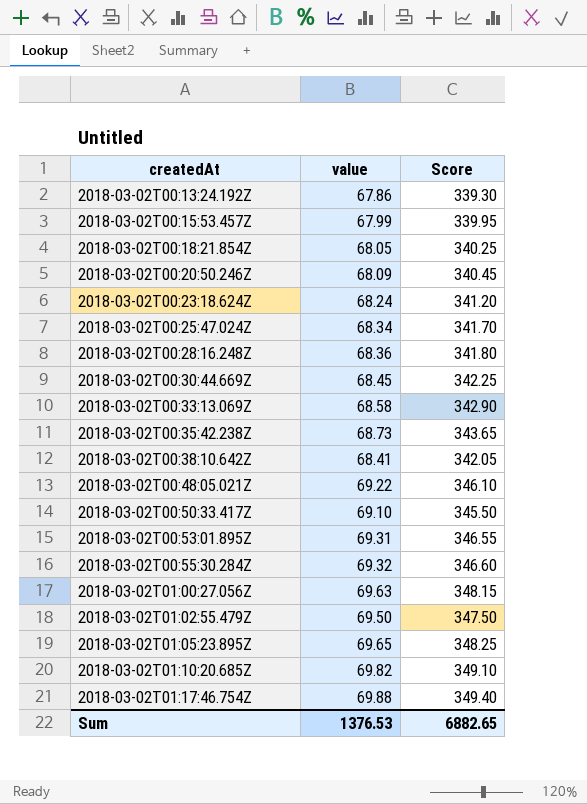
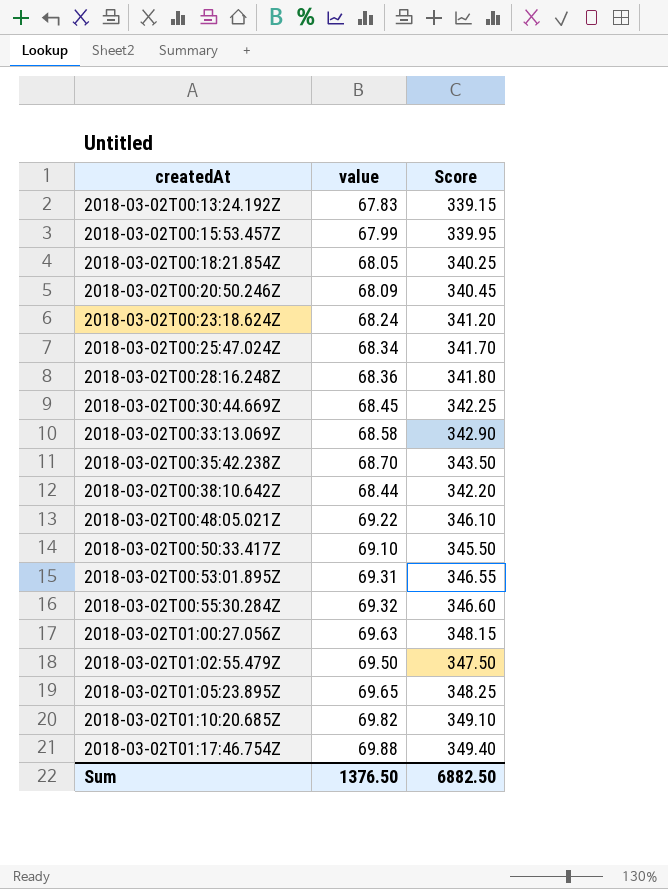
2018-03-02T00:13:24.192Z | value: 67.86 -> 67.83
2018-03-02T00:13:24.192Z | Score: 339.30 -> 339.15
2018-03-02T00:35:42.238Z | value: 68.73 -> 68.70
2018-03-02T00:35:42.238Z | Score: 343.65 -> 343.50
2018-03-02T00:38:10.642Z | value: 68.41 -> 68.44
2018-03-02T00:38:10.642Z | Score: 342.05 -> 342.20
Sum | value: 1376.53 -> 1376.50
Sum | Score: 6882.65 -> 6882.50

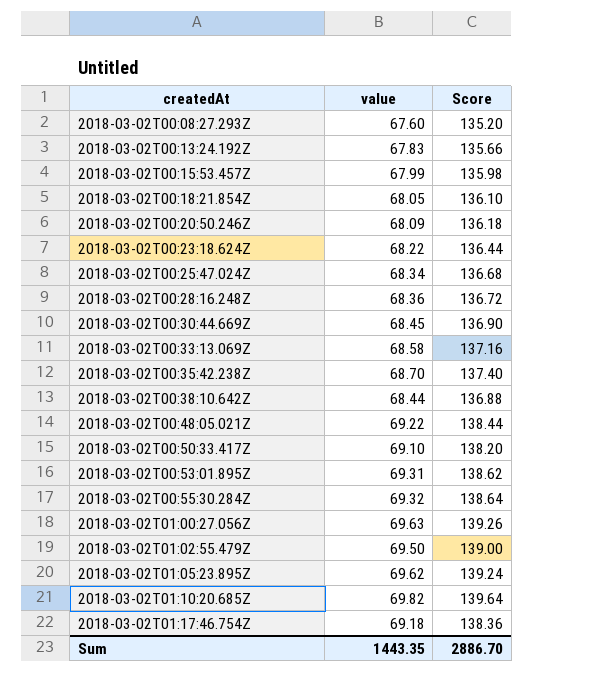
column Score | formula: [value] * 5 -> [value] * 2
row 2018-03-02T00:08:27.293Z: none -> 67.60 | 135.20
2018-03-02T00:23:18.624Z | value: 68.24 -> 68.22
2018-03-02T01:05:23.895Z | value: 69.65 -> 69.62
2018-03-02T01:17:46.754Z | value: 69.88 -> 69.18
Sum | value: 1376.50 -> 1443.35
Sum | Score: 6882.50 -> 2886.70

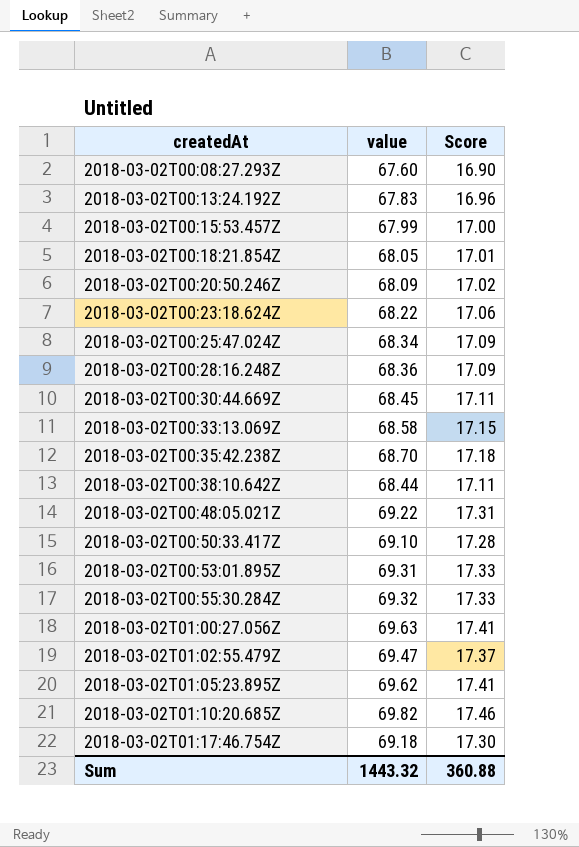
column Score | formula: [value] * 2 -> [value] * 0.25
2018-03-02T01:02:55.479Z | value: 69.50 -> 69.47
Sum | value: 1443.35 -> 1443.32
Sum | Score: 2886.70 -> 360.88

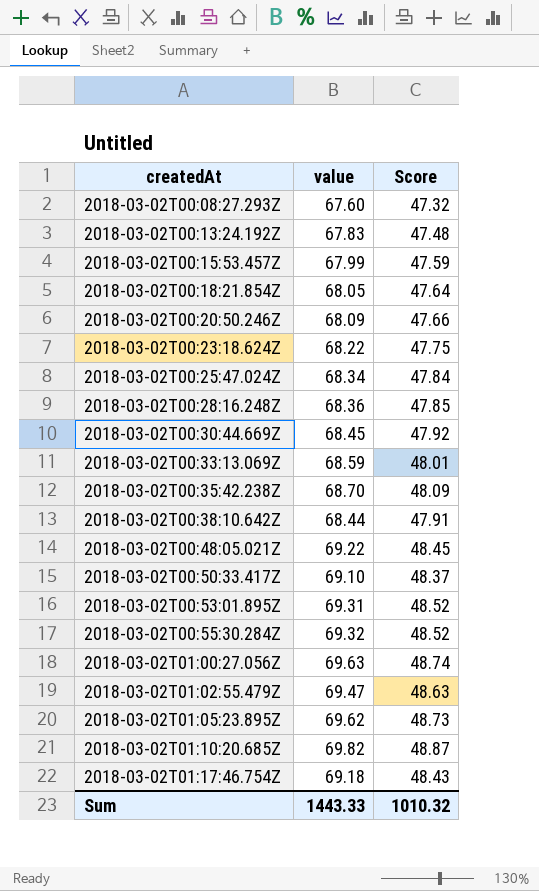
column Score | formula: [value] * 0.25 -> [value] * 0.7
2018-03-02T00:33:13.069Z | value: 68.58 -> 68.59
Sum | value: 1443.32 -> 1443.33
Sum | Score: 360.88 -> 1010.32

